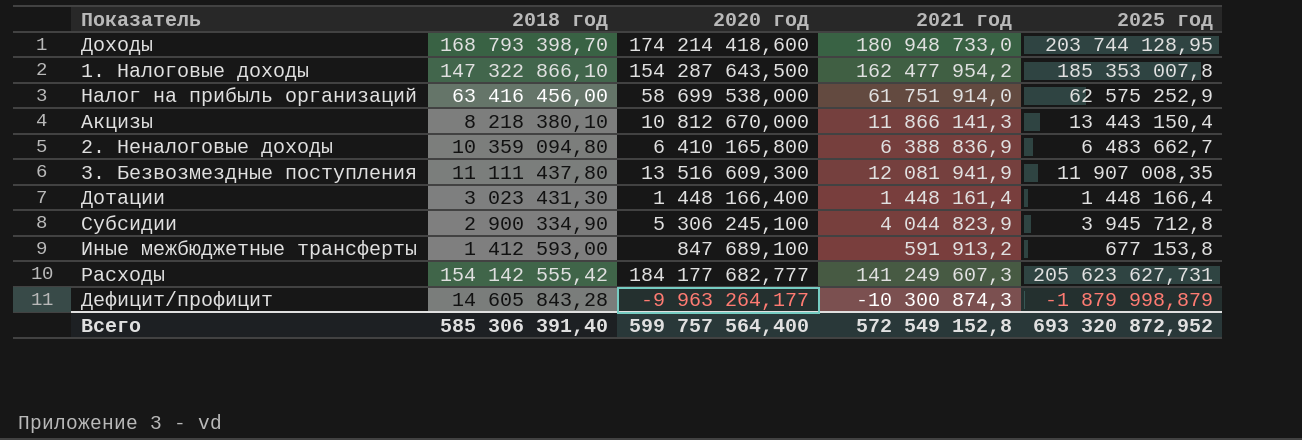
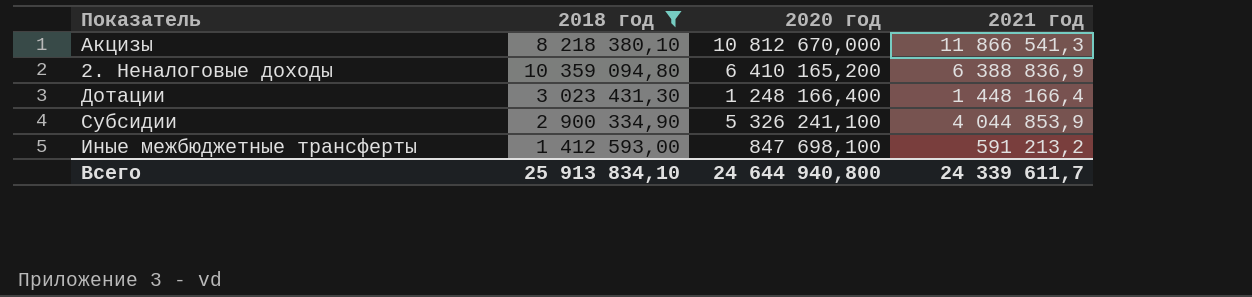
filter: none -> 2018 год <= 10 359 094,80
column 2025 год | position: 5 -> none
Акцизы | 2021 год: 11 866 141,3 -> 11 866 541,3
2. Неналоговые доходы | 2020 год: 6 410 165,800 -> 6 410 165,200
Дотации | 2020 год: 1 448 166,400 -> 1 248 166,400
Дотации | 2021 год: 1 448 161,4 -> 1 448 166,4
Субсидии | 2020 год: 5 306 245,100 -> 5 326 241,100
Субсидии | 2021 год: 4 044 823,9 -> 4 044 853,9
Иные межбюджетные трансферты | 2020 год: 847 689,100 -> 847 698,100
Иные межбюджетные трансферты | 2021 год: 591 913,2 -> 591 213,2
Всего | 2018 год: 585 306 391,40 -> 25 913 834,10
Всего | 2020 год: 599 757 564,400 -> 24 644 940,800
Всего | 2021 год: 572 549 152,8 -> 24 339 611,7

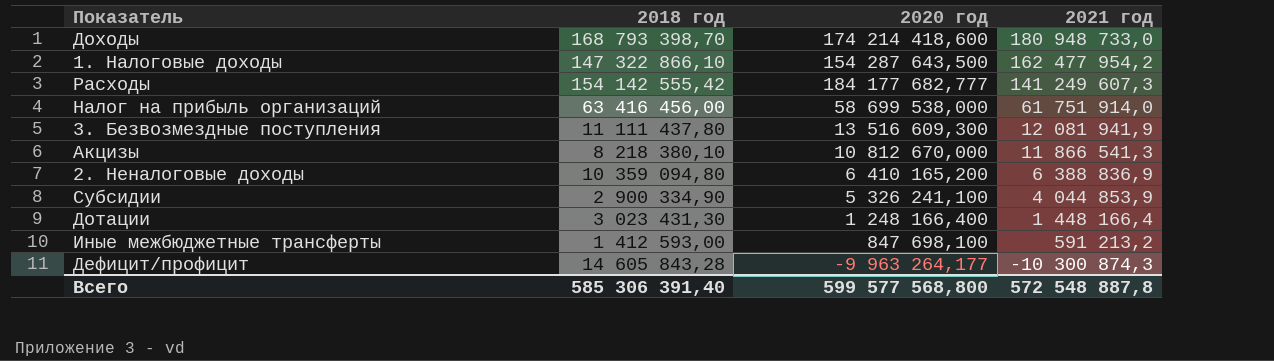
filter: 2018 год <= 10 359 094,80 -> none
row order: none -> 2021 год descending
Всего | 2018 год: 25 913 834,10 -> 585 306 391,40
Всего | 2020 год: 24 644 940,800 -> 599 577 568,800
Всего | 2021 год: 24 339 611,7 -> 572 548 887,8

